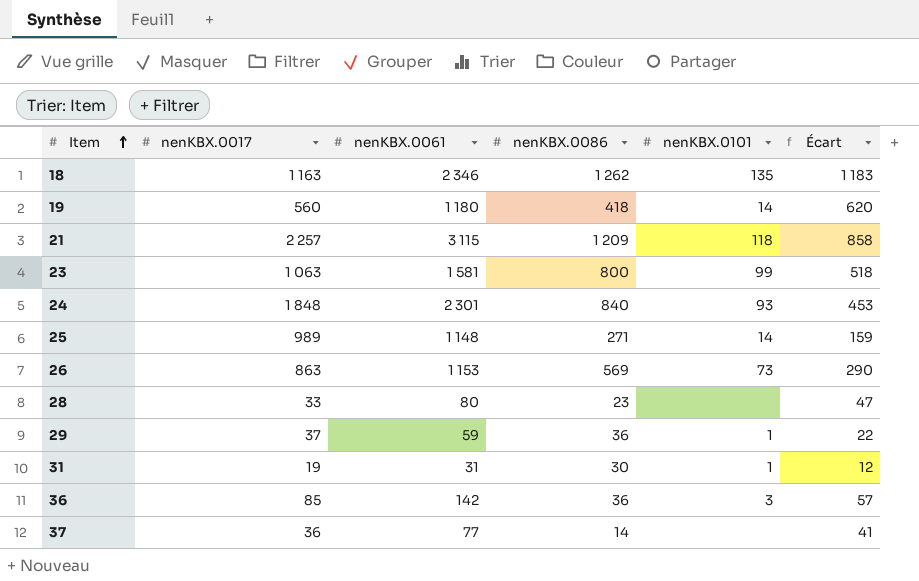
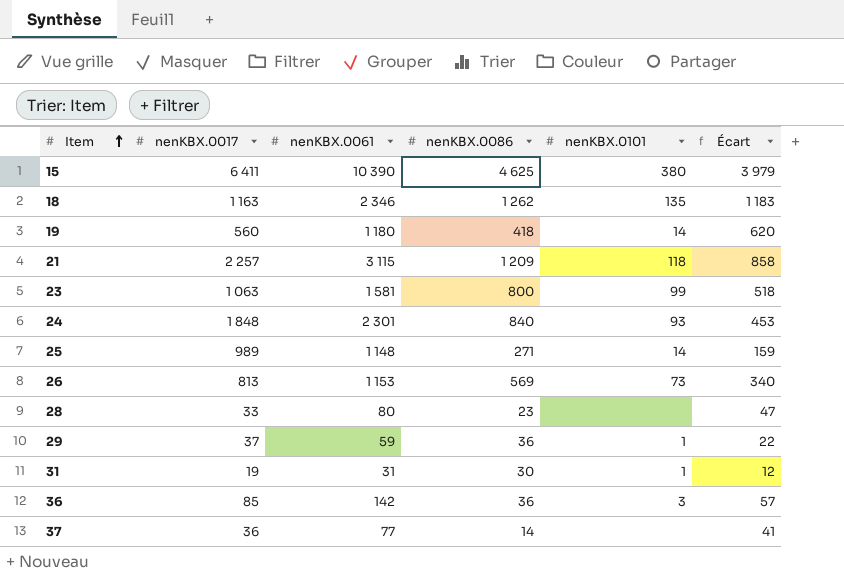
row 15: none -> 6 411 | 10 390 | 4 625 | 380 | 3 979
26 | nenKBX.0017: 863 -> 813
26 | Écart: 290 -> 340

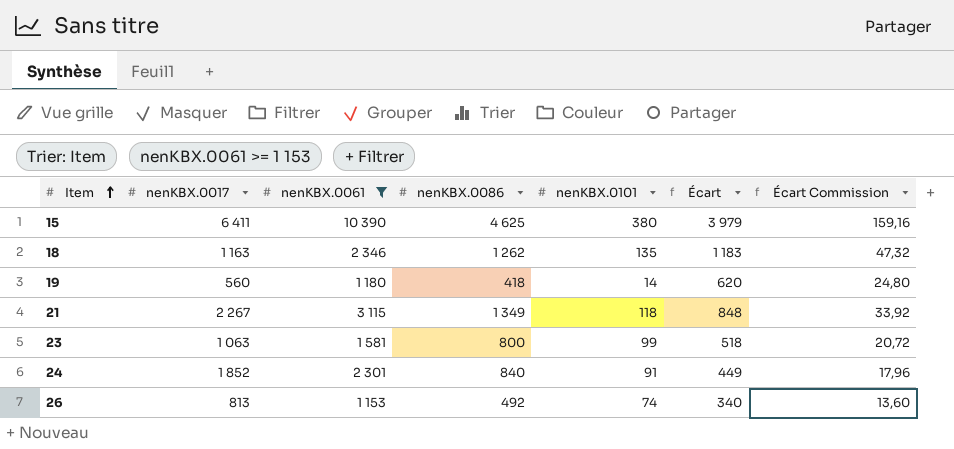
filter: none -> nenKBX.0061 >= 1 153
column Écart Commission | formula: none -> [Écart] * 0,04
21 | nenKBX.0017: 2 257 -> 2 267
21 | nenKBX.0086: 1 209 -> 1 349
21 | Écart: 858 -> 848
24 | nenKBX.0017: 1 848 -> 1 852
24 | nenKBX.0101: 93 -> 91
24 | Écart: 453 -> 449
26 | nenKBX.0086: 569 -> 492
26 | nenKBX.0101: 73 -> 74

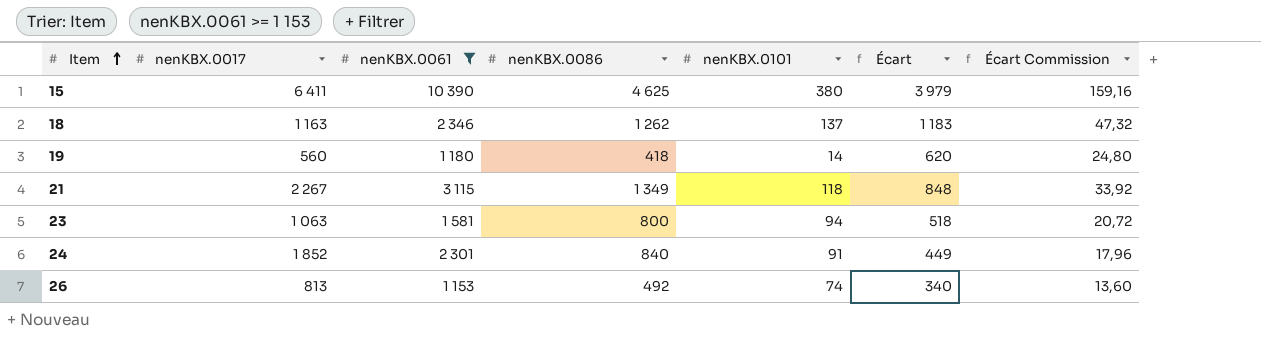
18 | nenKBX.0101: 135 -> 137
23 | nenKBX.0101: 99 -> 94

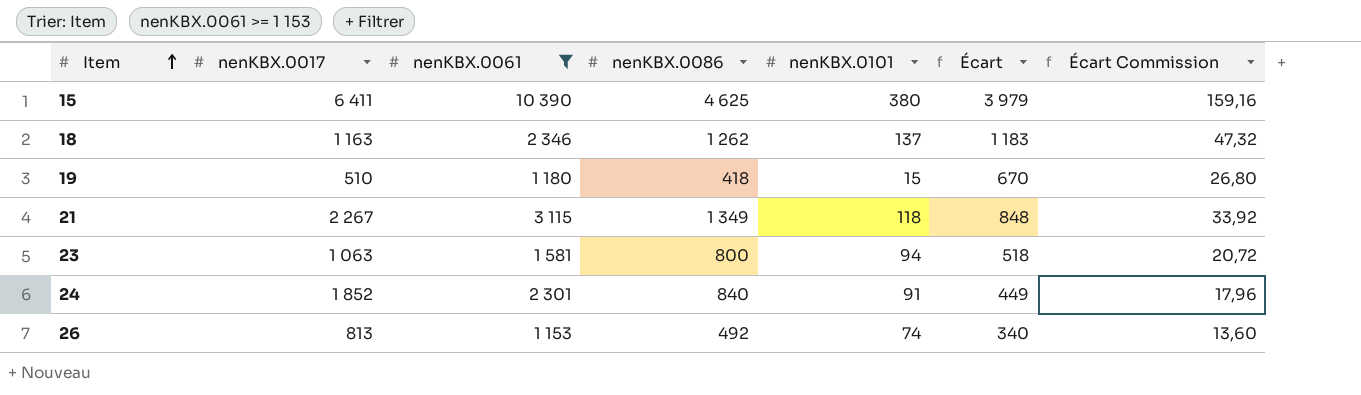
19 | nenKBX.0017: 560 -> 510
19 | nenKBX.0101: 14 -> 15
19 | Écart: 620 -> 670
19 | Écart Commission: 24,80 -> 26,80

